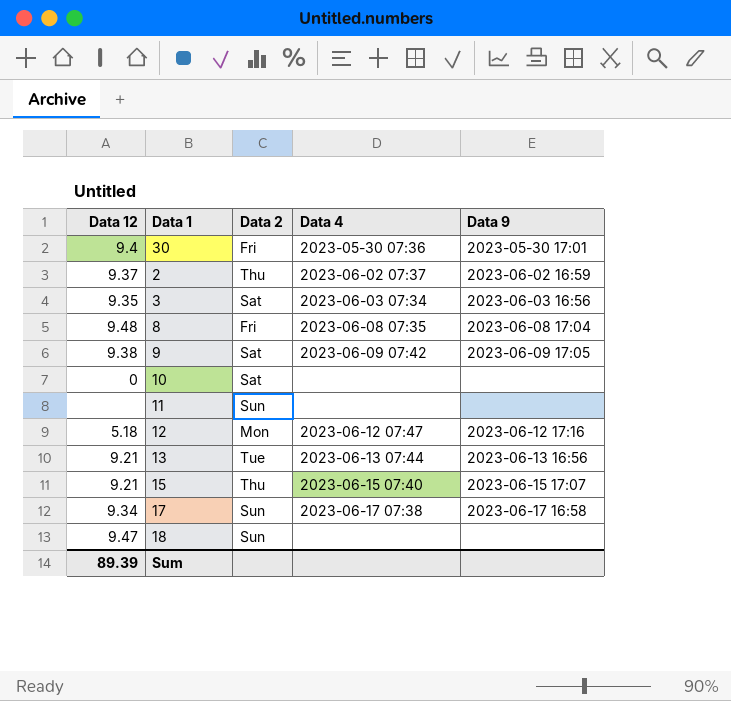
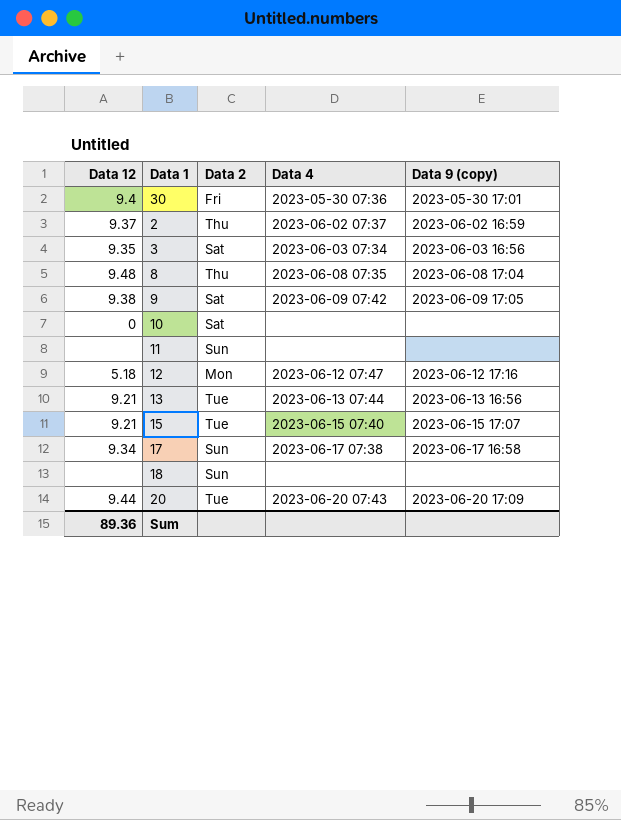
column name: Data 9 -> Data 9 (copy)
8 | Data 2: Fri -> Thu
15 | Data 2: Thu -> Tue
18 | Data 12: 9.47 -> none
row 20: none -> 9.44 | Tue | 2023-06-20 07:43 | 2023-06-20 17:09
Sum | Data 12: 89.39 -> 89.36

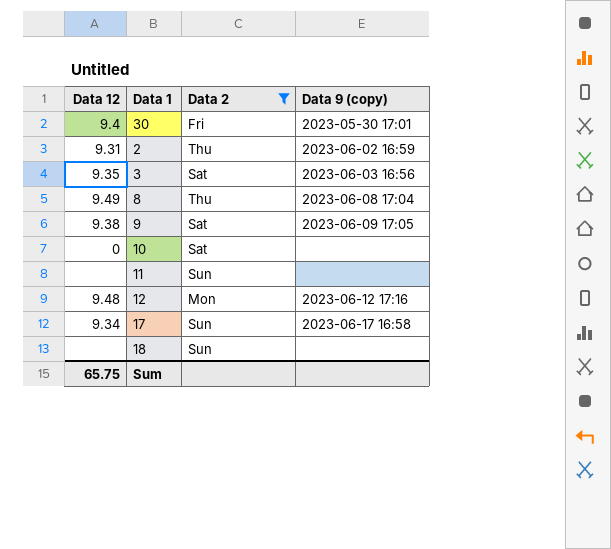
filter: none -> Data 2 != Tue
column Data 4 | position: 4 -> none
2 | Data 12: 9.37 -> 9.31
8 | Data 12: 9.48 -> 9.49
12 | Data 12: 5.18 -> 9.48
Sum | Data 12: 89.36 -> 65.75

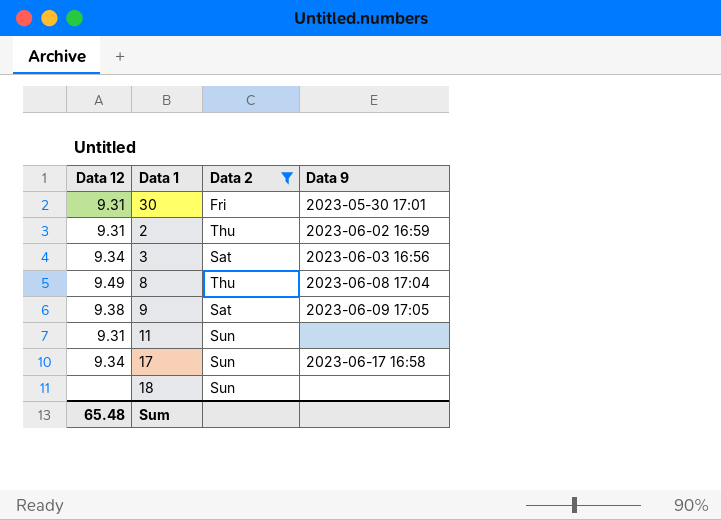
column name: Data 9 (copy) -> Data 9
row 10: 0 | Sat | none -> none
row 12: 9.48 | Mon | 2023-06-12 17:16 -> none
30 | Data 12: 9.4 -> 9.31
3 | Data 12: 9.35 -> 9.34
11 | Data 12: none -> 9.31
Sum | Data 12: 65.75 -> 65.48

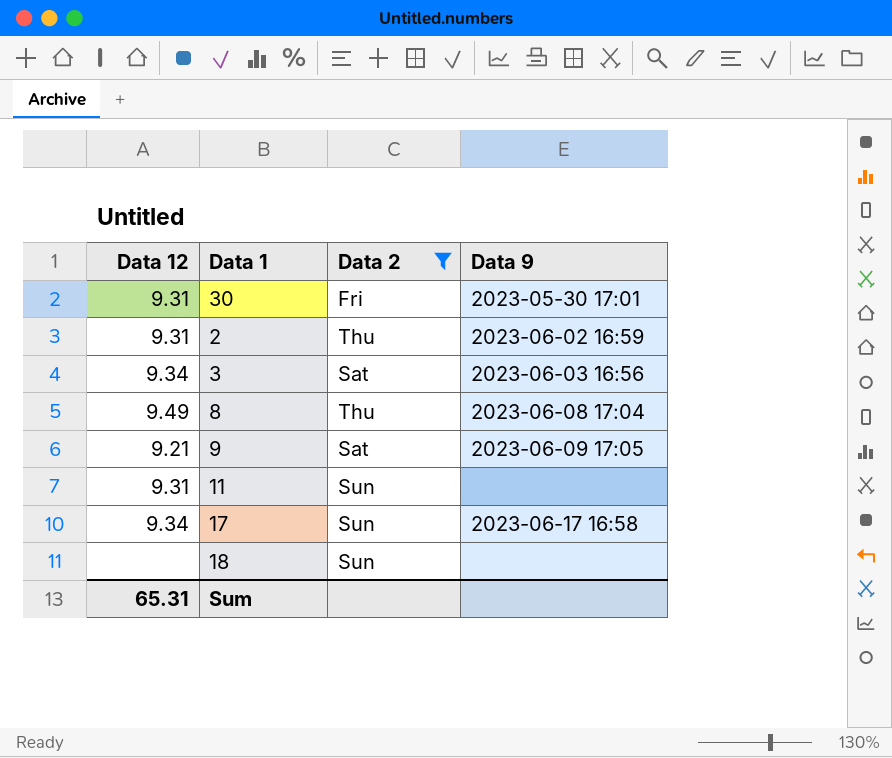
9 | Data 12: 9.38 -> 9.21
Sum | Data 12: 65.48 -> 65.31

